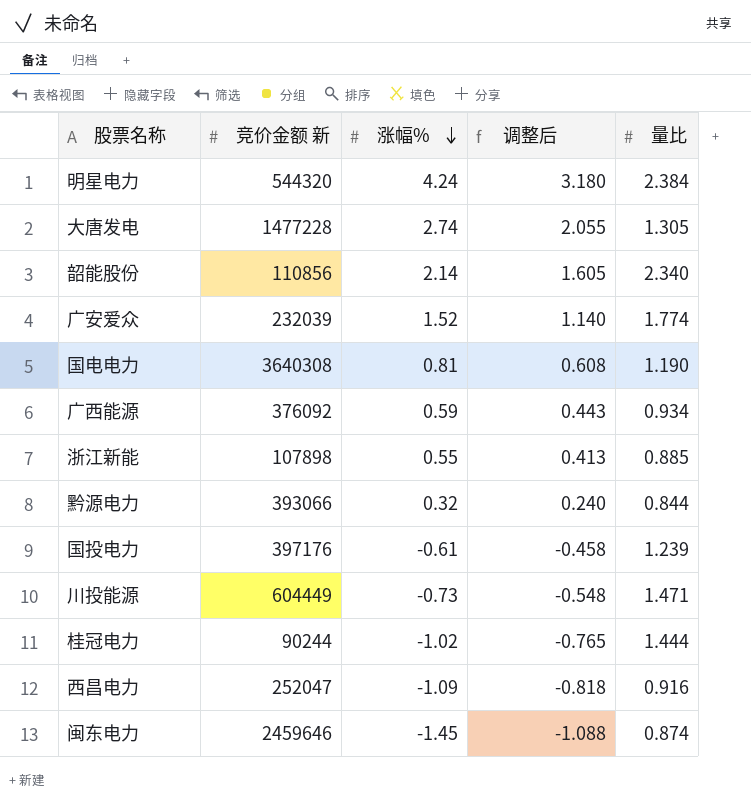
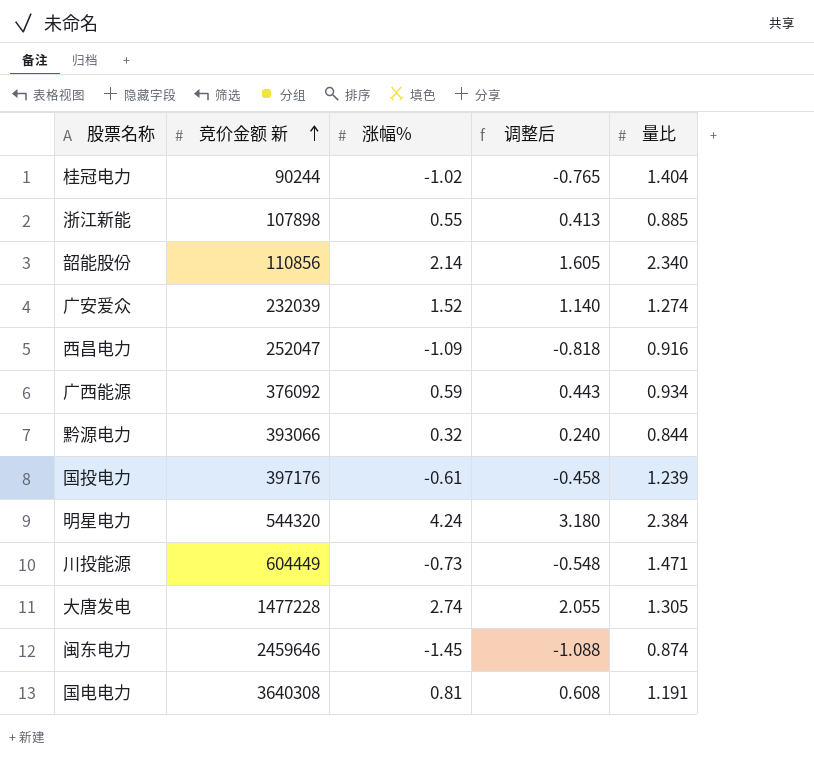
row order: 涨幅% descending -> 竞价金额 新 ascending
桂冠电力 | 量比: 1.444 -> 1.404
广安爱众 | 量比: 1.774 -> 1.274
国电电力 | 量比: 1.190 -> 1.191

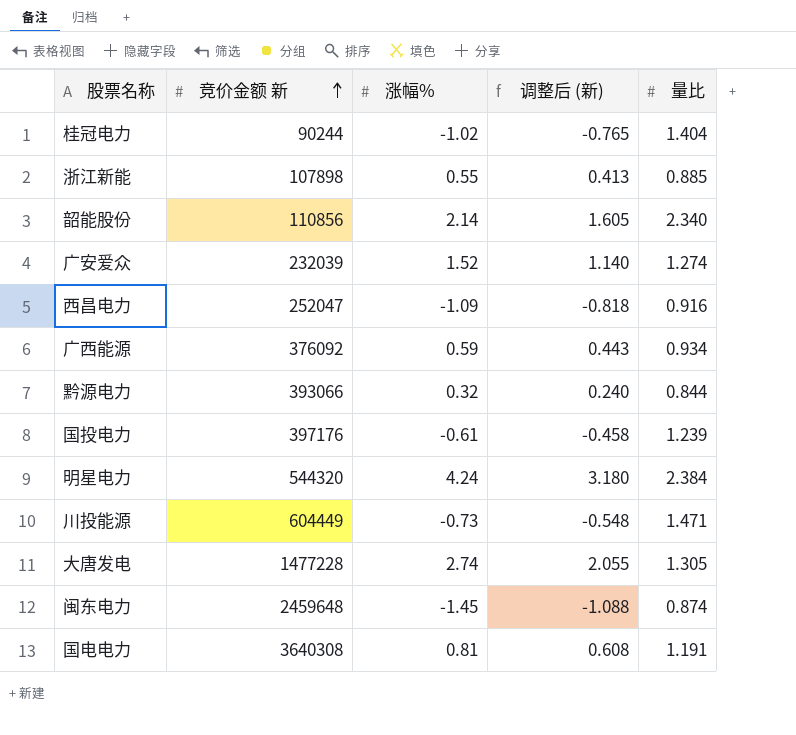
column name: 调整后 -> 调整后 (新)
闽东电力 | 竞价金额 新: 2459646 -> 2459648

